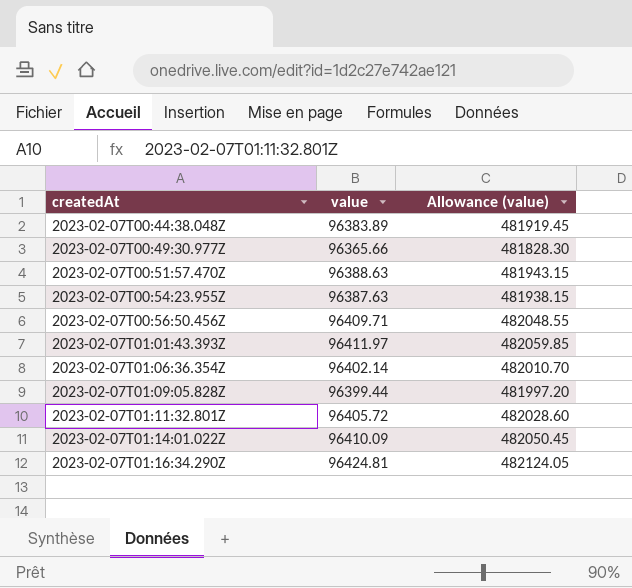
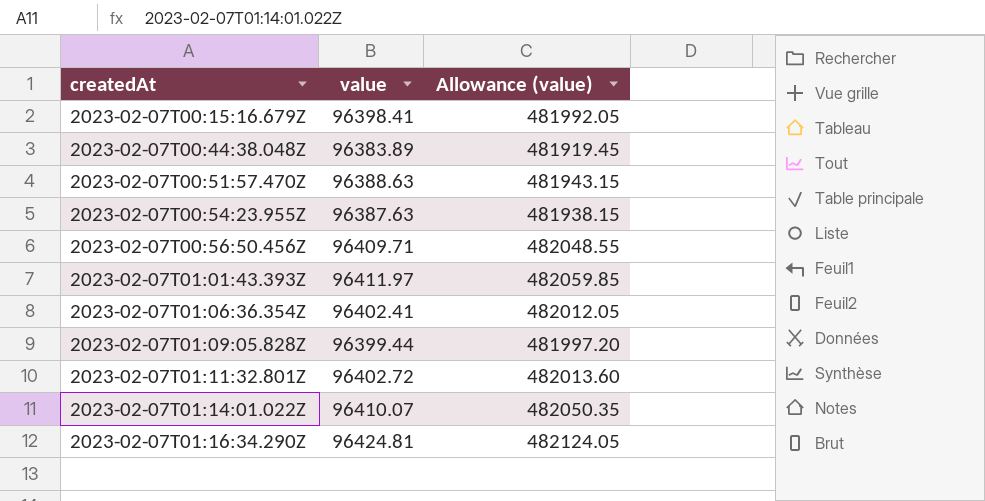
row 2023-02-07T00:49:30.977Z: 96365.66 | 481828.30 -> none
row 2023-02-07T00:15:16.679Z: none -> 96398.41 | 481992.05
2023-02-07T01:06:36.354Z | value: 96402.14 -> 96402.41
2023-02-07T01:06:36.354Z | Allowance (value): 482010.70 -> 482012.05
2023-02-07T01:11:32.801Z | value: 96405.72 -> 96402.72
2023-02-07T01:11:32.801Z | Allowance (value): 482028.60 -> 482013.60
2023-02-07T01:14:01.022Z | value: 96410.09 -> 96410.07
2023-02-07T01:14:01.022Z | Allowance (value): 482050.45 -> 482050.35

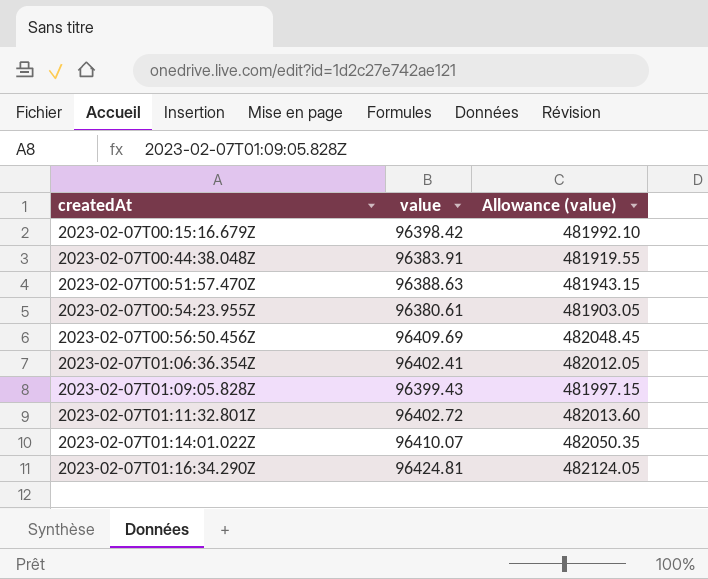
row 2023-02-07T01:01:43.393Z: 96411.97 | 482059.85 -> none
2023-02-07T00:15:16.679Z | value: 96398.41 -> 96398.42
2023-02-07T00:15:16.679Z | Allowance (value): 481992.05 -> 481992.10
2023-02-07T00:44:38.048Z | value: 96383.89 -> 96383.91
2023-02-07T00:44:38.048Z | Allowance (value): 481919.45 -> 481919.55
2023-02-07T00:54:23.955Z | value: 96387.63 -> 96380.61
2023-02-07T00:54:23.955Z | Allowance (value): 481938.15 -> 481903.05
2023-02-07T00:56:50.456Z | value: 96409.71 -> 96409.69
2023-02-07T00:56:50.456Z | Allowance (value): 482048.55 -> 482048.45
2023-02-07T01:09:05.828Z | value: 96399.44 -> 96399.43
2023-02-07T01:09:05.828Z | Allowance (value): 481997.20 -> 481997.15

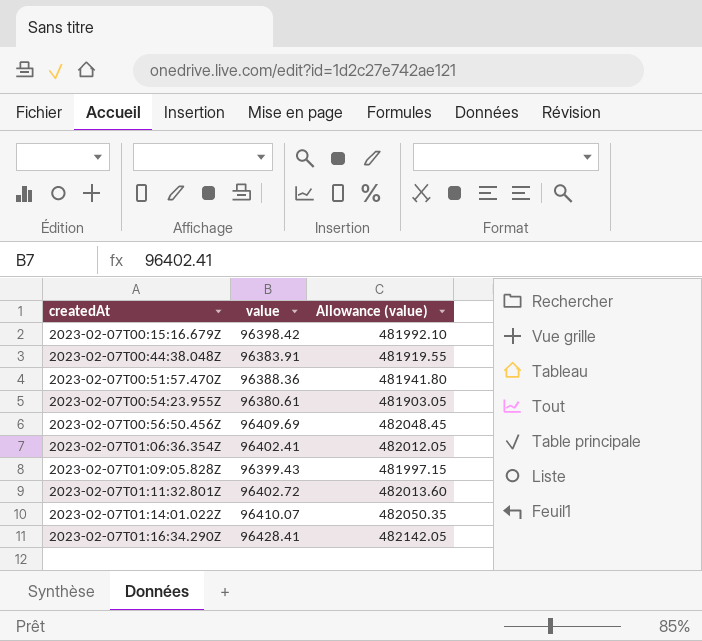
2023-02-07T00:51:57.470Z | value: 96388.63 -> 96388.36
2023-02-07T00:51:57.470Z | Allowance (value): 481943.15 -> 481941.80
2023-02-07T01:16:34.290Z | value: 96424.81 -> 96428.41
2023-02-07T01:16:34.290Z | Allowance (value): 482124.05 -> 482142.05

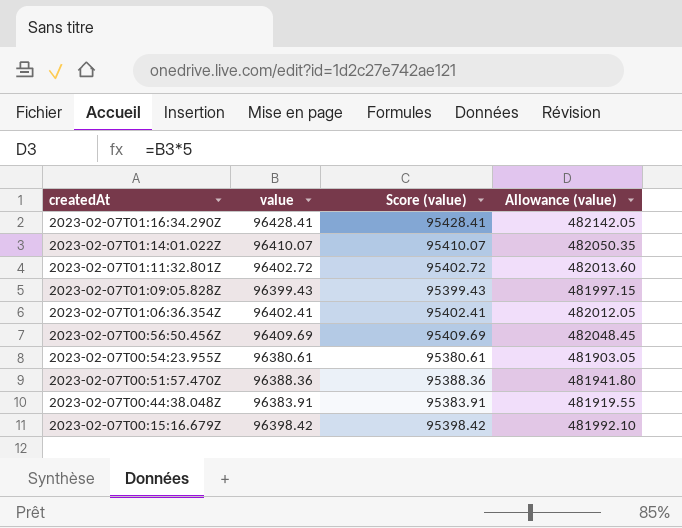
row order: createdAt ascending -> createdAt descending
column Score (value) | formula: none -> [value] - 1000

